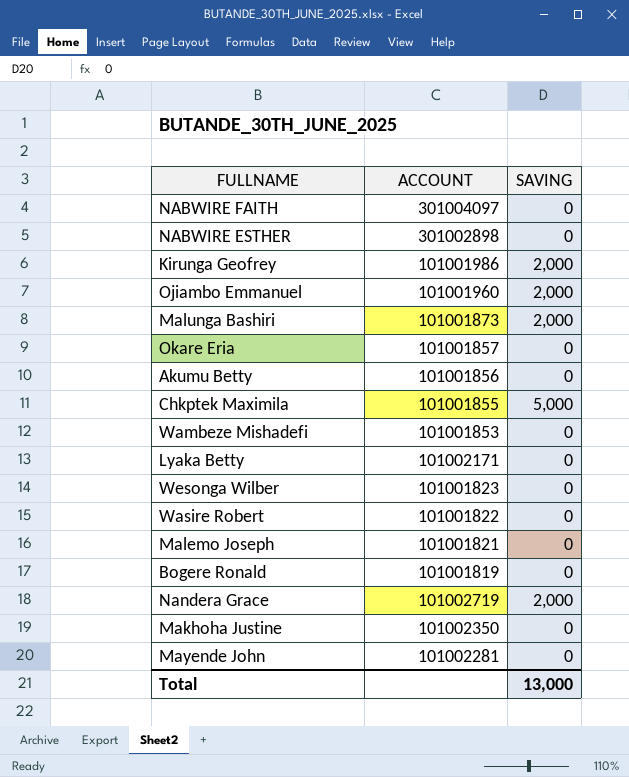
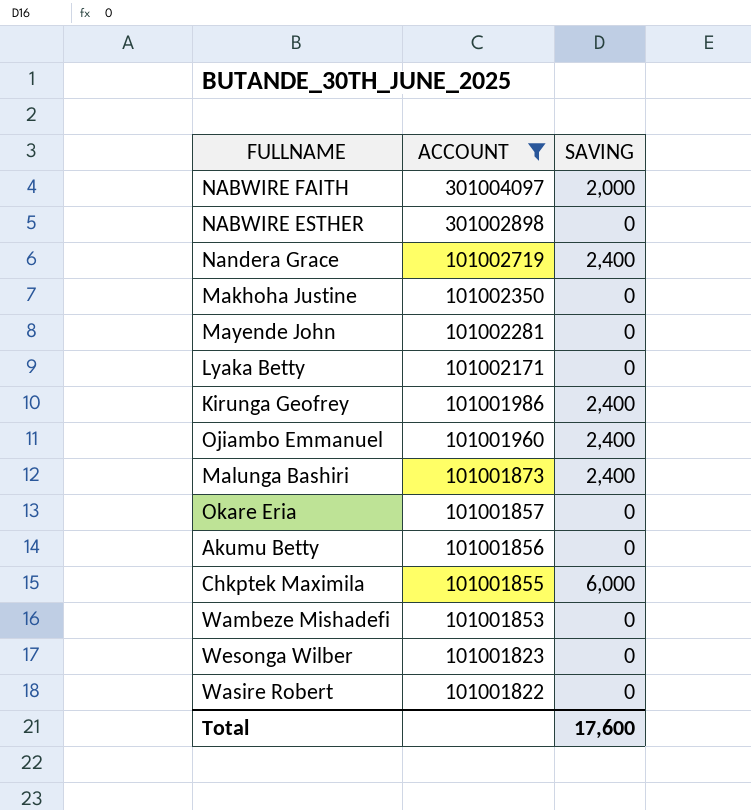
filter: none -> ACCOUNT >= 101001822
row order: none -> ACCOUNT descending
NABWIRE FAITH | SAVING: 0 -> 2,000
Nandera Grace | SAVING: 2,000 -> 2,400
Kirunga Geofrey | SAVING: 2,000 -> 2,400
Ojiambo Emmanuel | SAVING: 2,000 -> 2,400
Malunga Bashiri | SAVING: 2,000 -> 2,400
Chkptek Maximila | SAVING: 5,000 -> 6,000
Total | SAVING: 13,000 -> 17,600

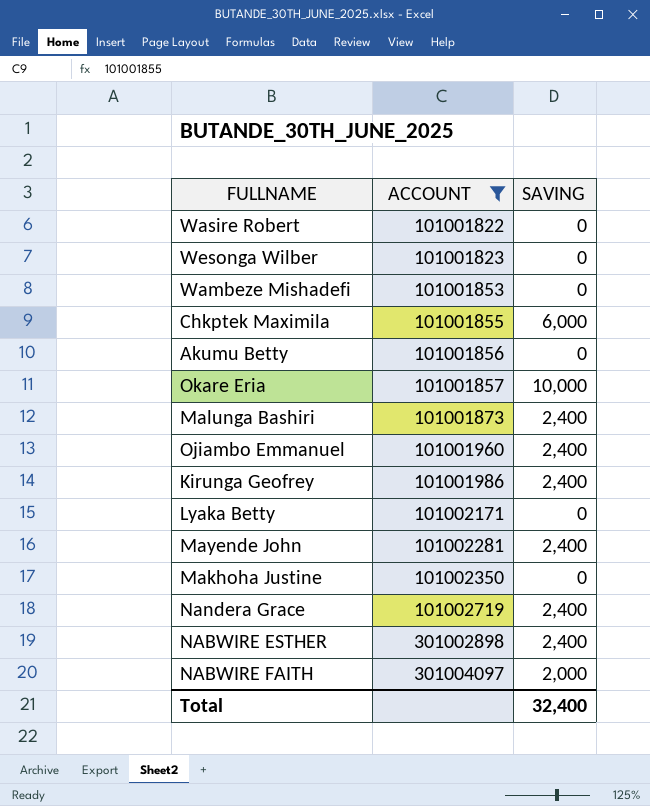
row order: ACCOUNT descending -> ACCOUNT ascending
Okare Eria | SAVING: 0 -> 10,000
Mayende John | SAVING: 0 -> 2,400
NABWIRE ESTHER | SAVING: 0 -> 2,400
Total | SAVING: 17,600 -> 32,400

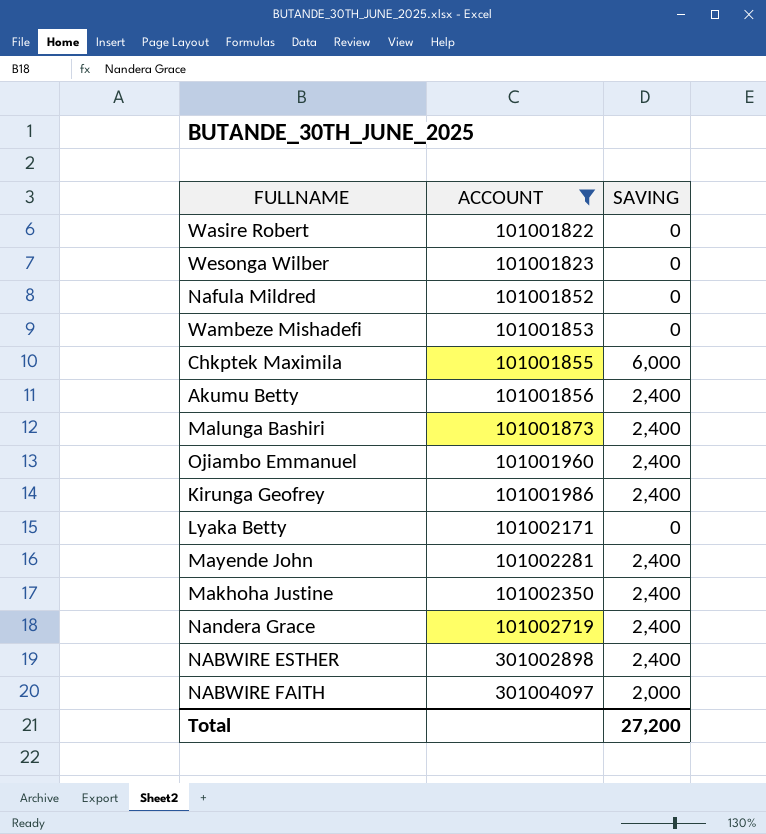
row Okare Eria: 101001857 | 10,000 -> none
row Nafula Mildred: none -> 101001852 | 0
Akumu Betty | SAVING: 0 -> 2,400
Makhoha Justine | SAVING: 0 -> 2,400
Total | SAVING: 32,400 -> 27,200

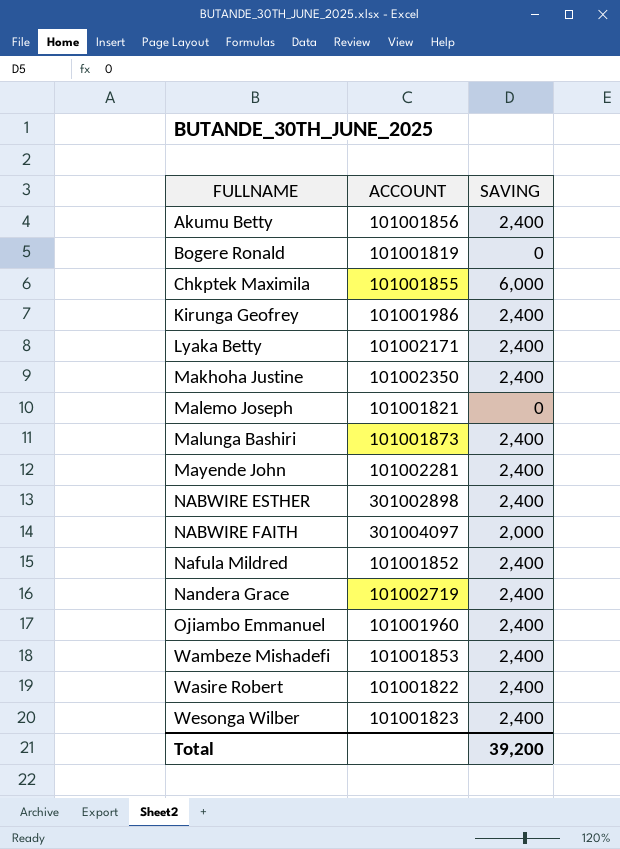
filter: ACCOUNT >= 101001822 -> none
row order: ACCOUNT ascending -> FULLNAME ascending
Lyaka Betty | SAVING: 0 -> 2,400
Nafula Mildred | SAVING: 0 -> 2,400
Wambeze Mishadefi | SAVING: 0 -> 2,400
Wasire Robert | SAVING: 0 -> 2,400
Wesonga Wilber | SAVING: 0 -> 2,400
Total | SAVING: 27,200 -> 39,200

